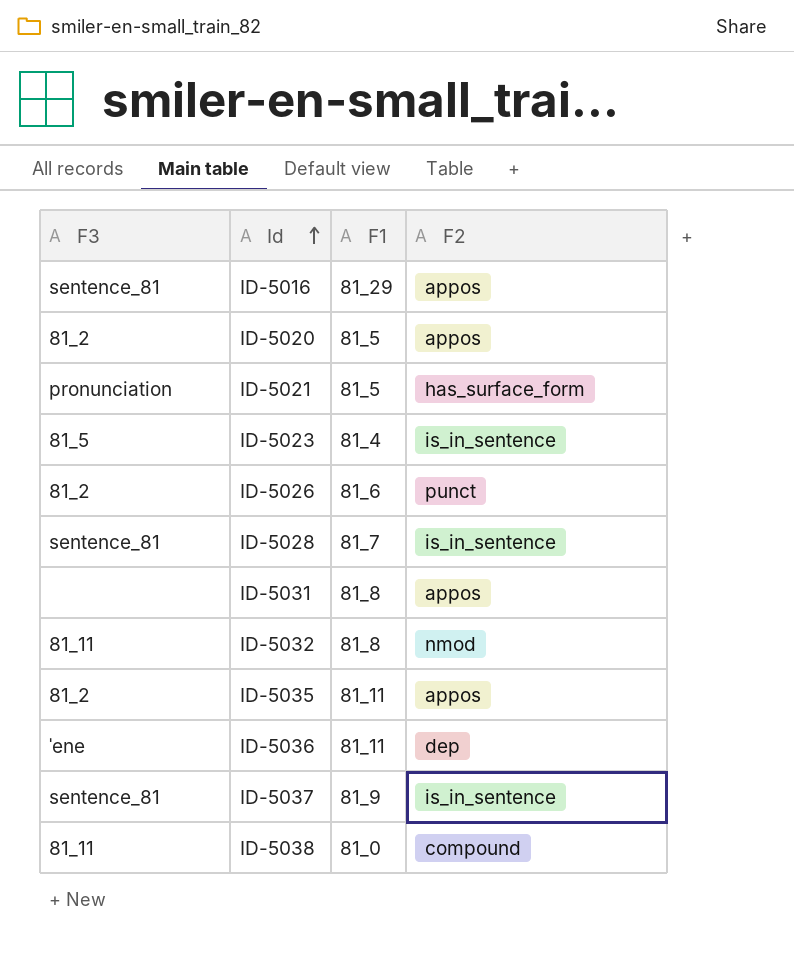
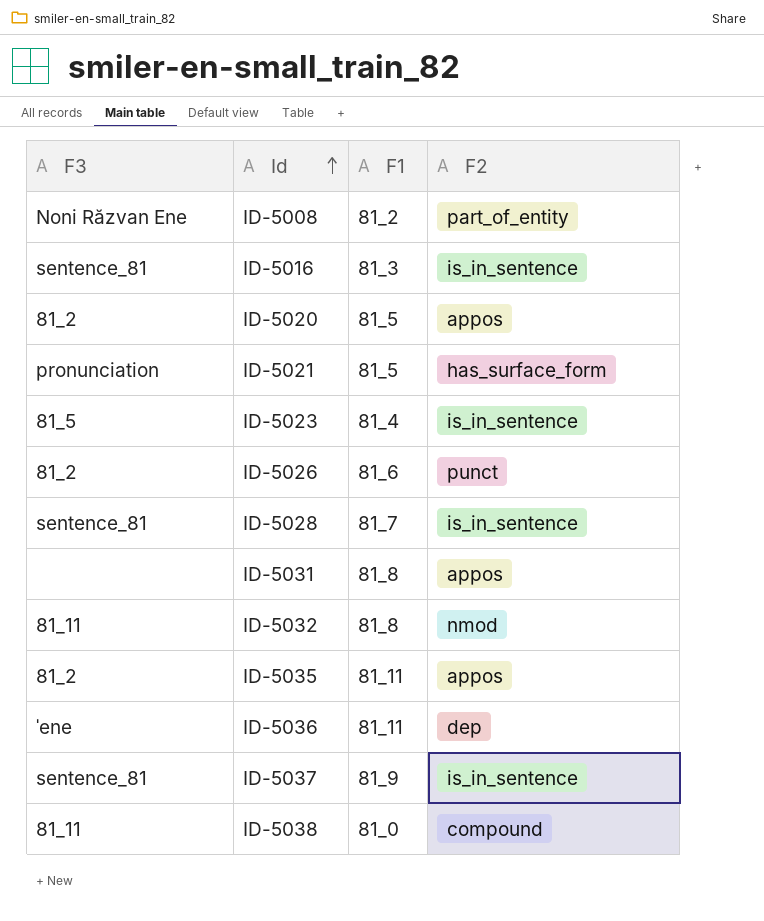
row ID-5008: none -> Noni Răzvan Ene | 81_2 | part_of_entity
ID-5016 | F1: 81_29 -> 81_3
ID-5016 | F2: appos -> is_in_sentence

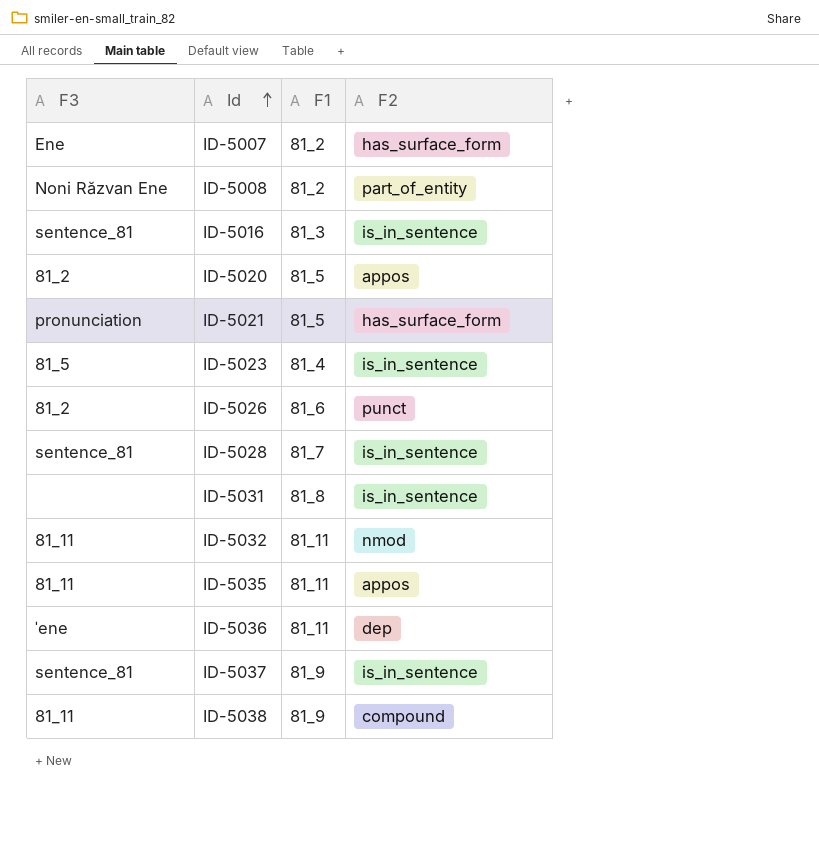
row ID-5007: none -> Ene | 81_2 | has_surface_form
ID-5031 | F2: appos -> is_in_sentence
ID-5032 | F1: 81_8 -> 81_11
ID-5035 | F3: 81_2 -> 81_11
ID-5038 | F1: 81_0 -> 81_9

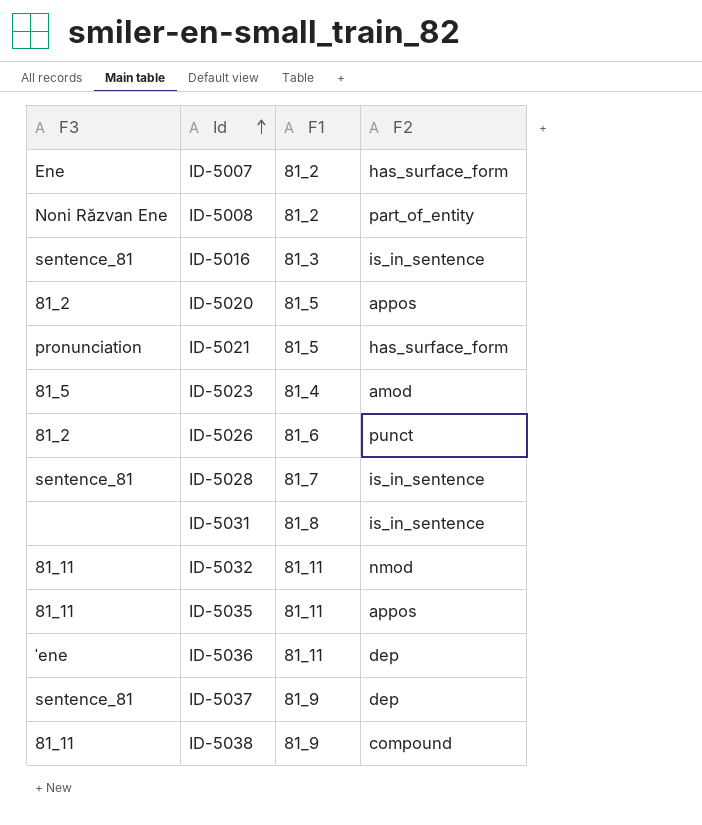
ID-5023 | F2: is_in_sentence -> amod
ID-5037 | F2: is_in_sentence -> dep

